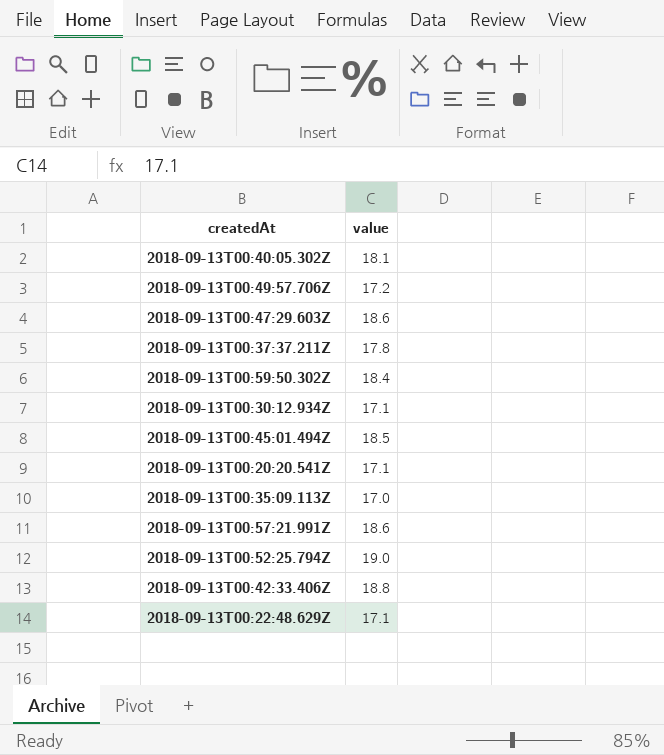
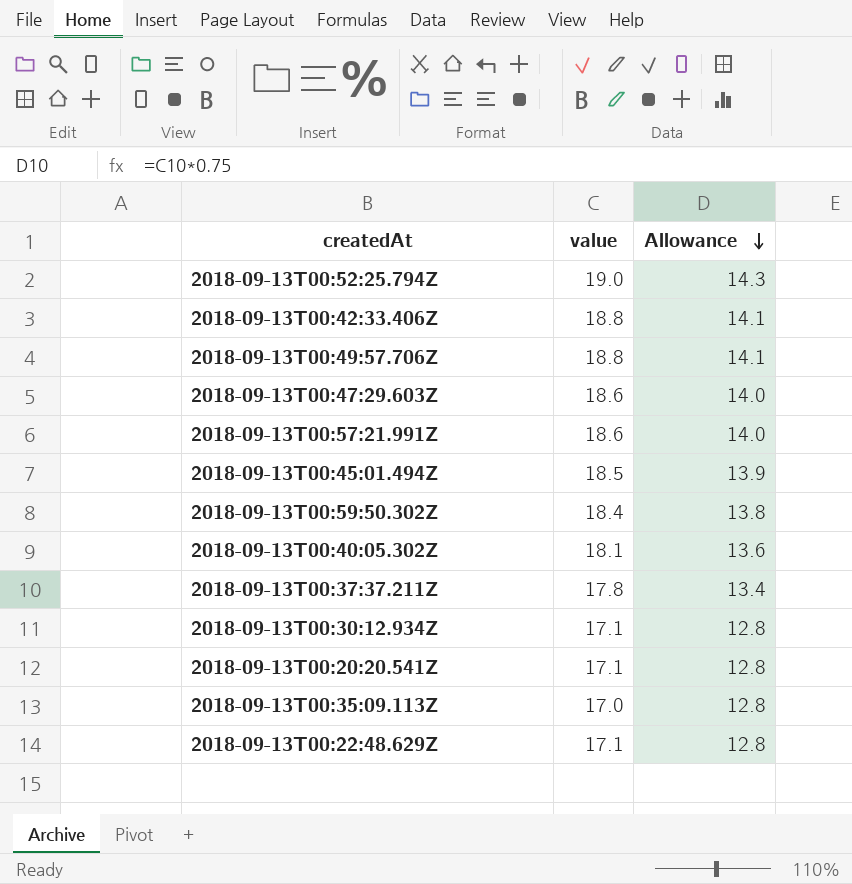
row order: none -> Allowance descending
column Allowance | formula: none -> [value] * 0.75
2018-09-13T00:49:57.706Z | value: 17.2 -> 18.8

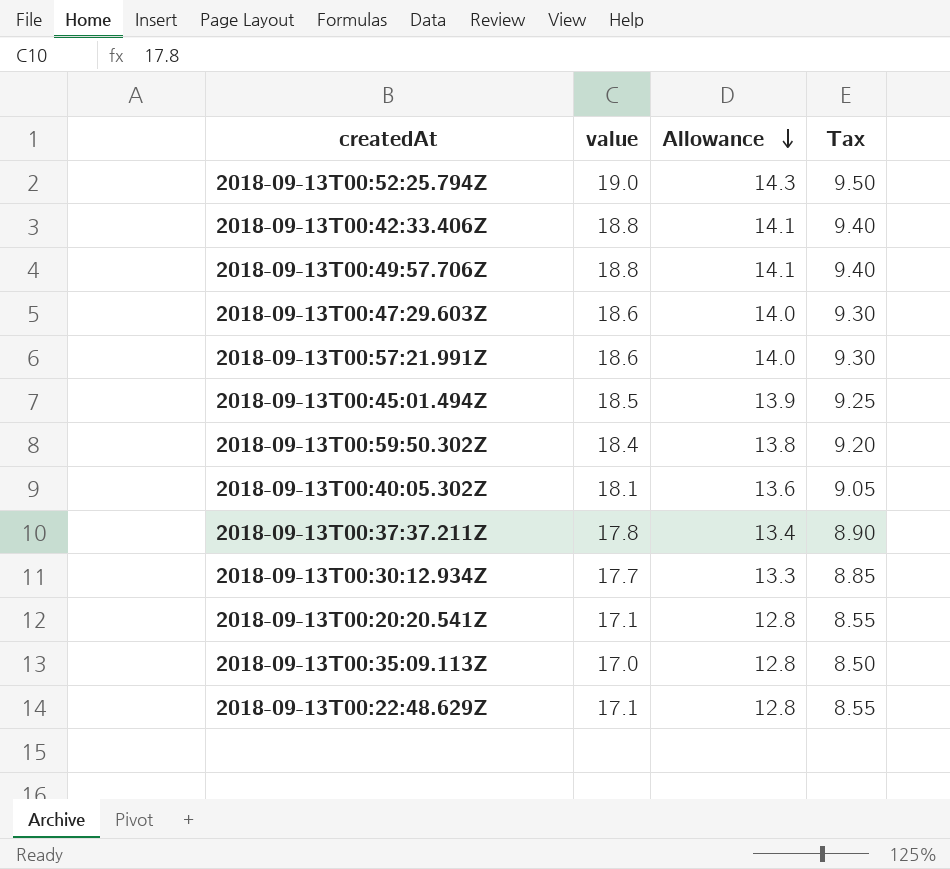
column Tax | formula: none -> [value] * 0.5
2018-09-13T00:30:12.934Z | value: 17.1 -> 17.7
2018-09-13T00:30:12.934Z | Allowance: 12.8 -> 13.3

